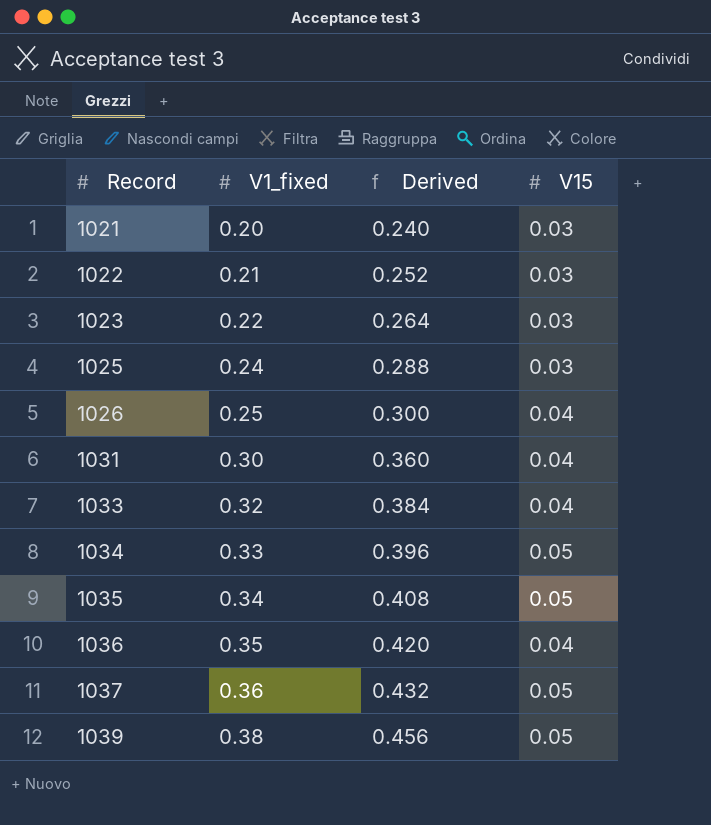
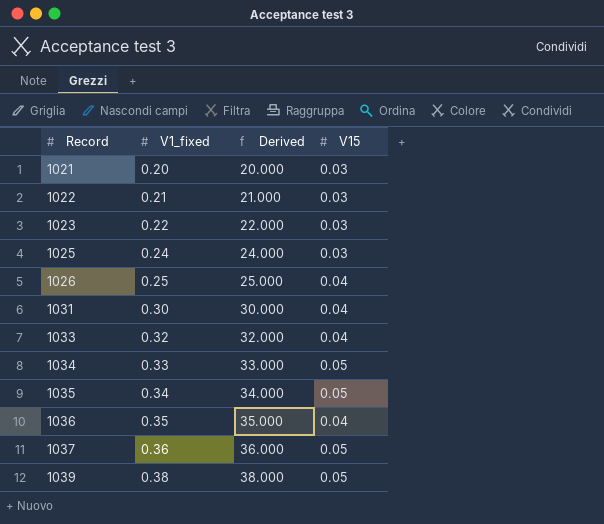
column Derived | formula: [V1_fixed] * 1.2 -> [V1_fixed] * 100

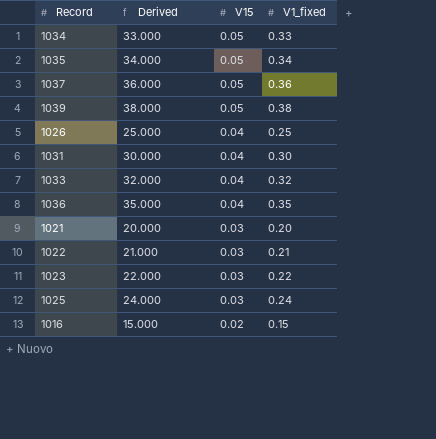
row order: Record ascending -> V15 descending
column V1_fixed | position: 2 -> 4
row 1016: none -> 15.000 | 0.02 | 0.15

